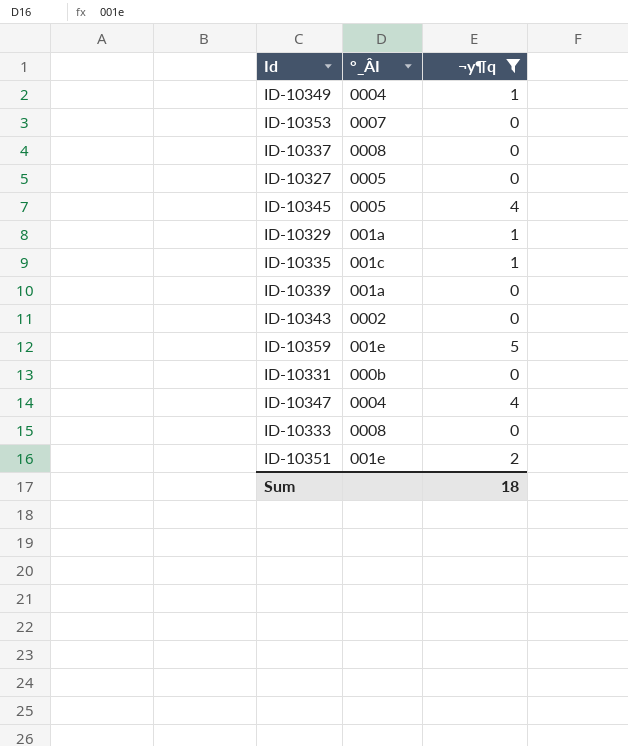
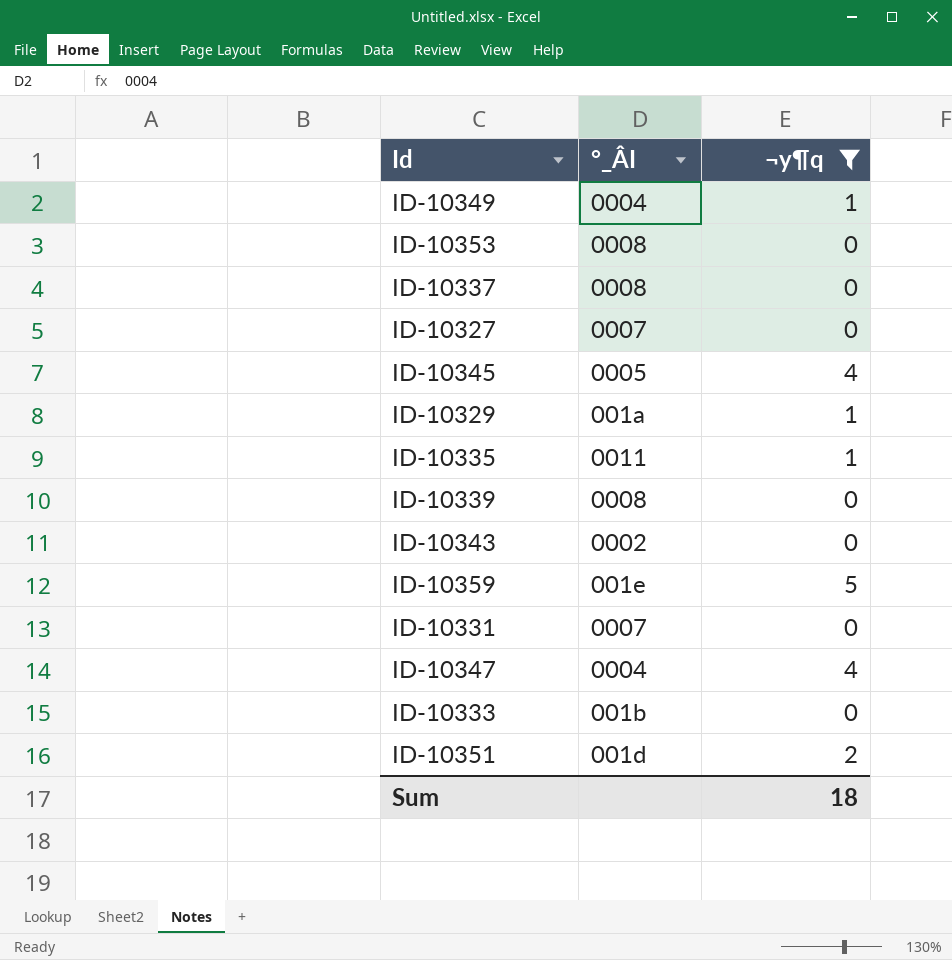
ID-10353 | °_ÂI: 0007 -> 0008
ID-10327 | °_ÂI: 0005 -> 0007
ID-10335 | °_ÂI: 001c -> 0011
ID-10339 | °_ÂI: 001a -> 0008
ID-10331 | °_ÂI: 000b -> 0007
ID-10333 | °_ÂI: 0008 -> 001b
ID-10351 | °_ÂI: 001e -> 001d

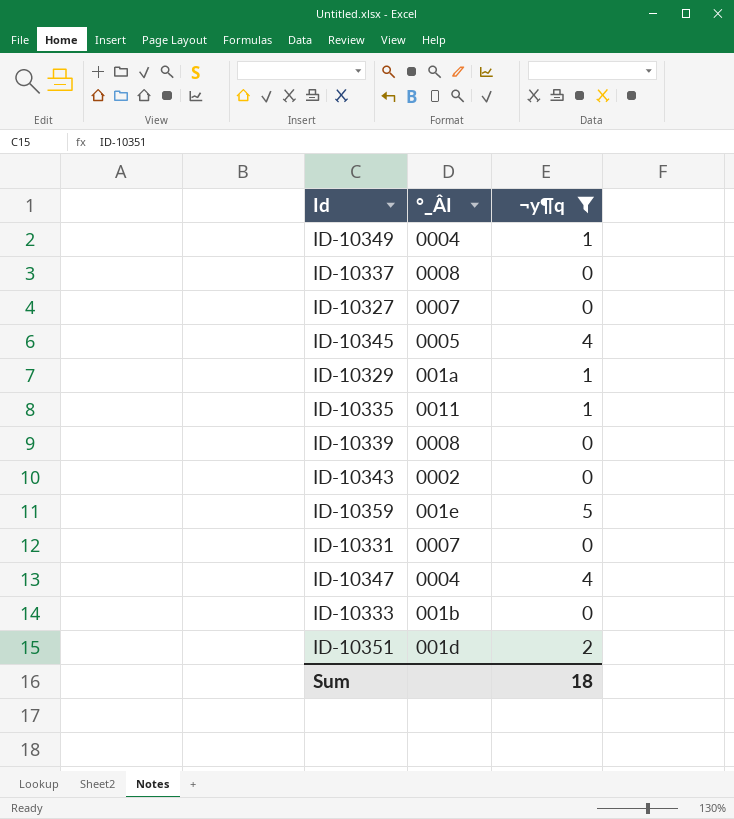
row ID-10353: 0008 | 0 -> none

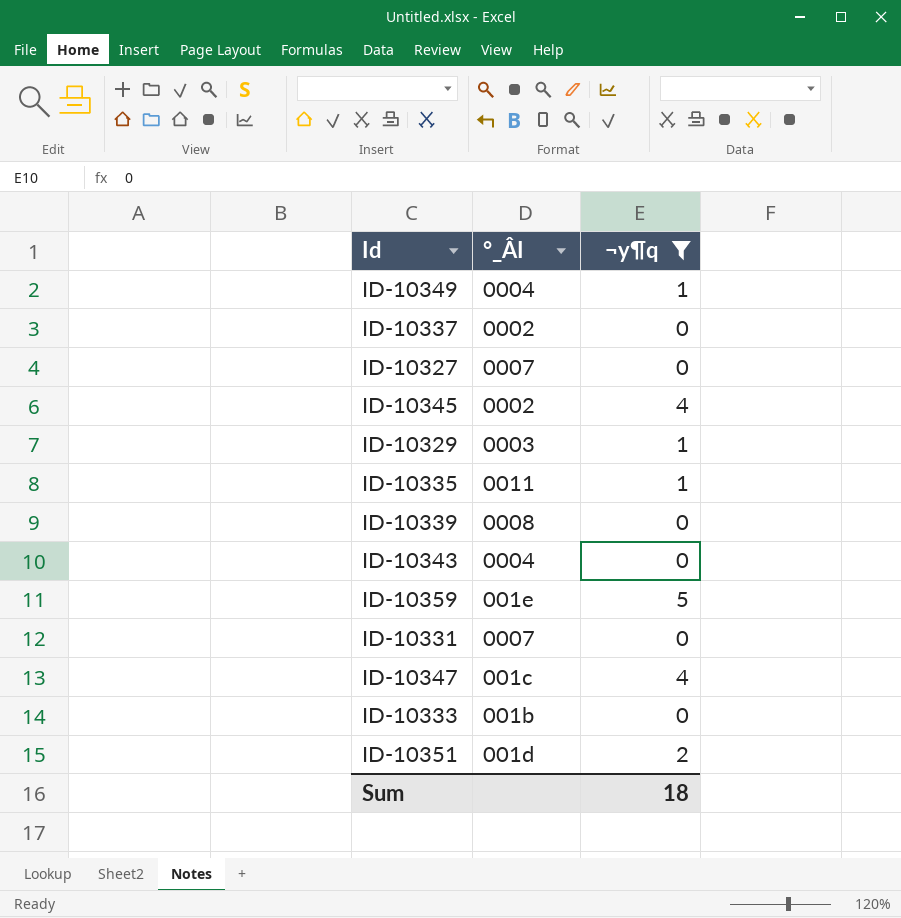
ID-10337 | °_ÂI: 0008 -> 0002
ID-10345 | °_ÂI: 0005 -> 0002
ID-10329 | °_ÂI: 001a -> 0003
ID-10343 | °_ÂI: 0002 -> 0004
ID-10347 | °_ÂI: 0004 -> 001c

